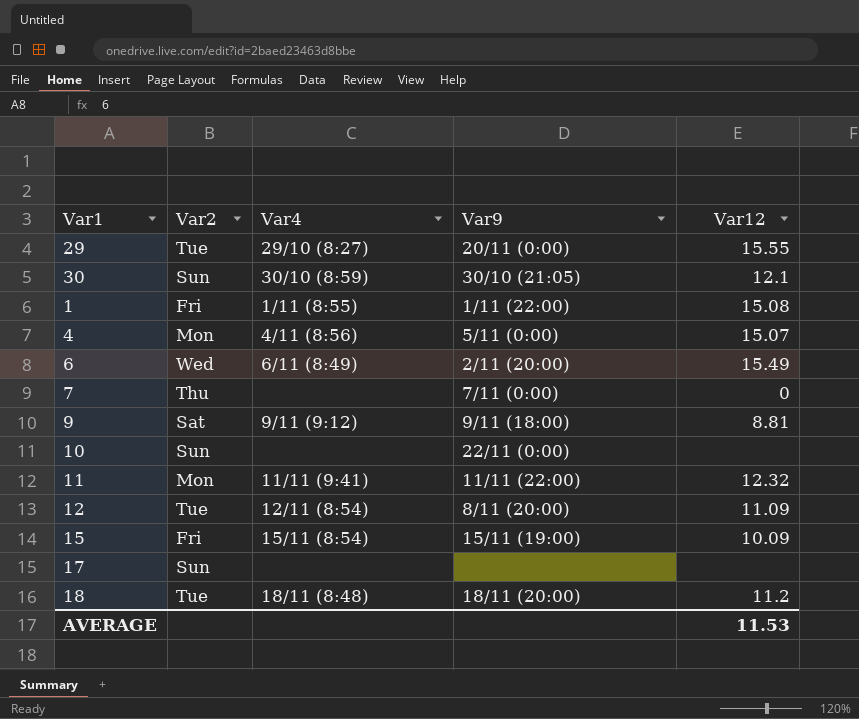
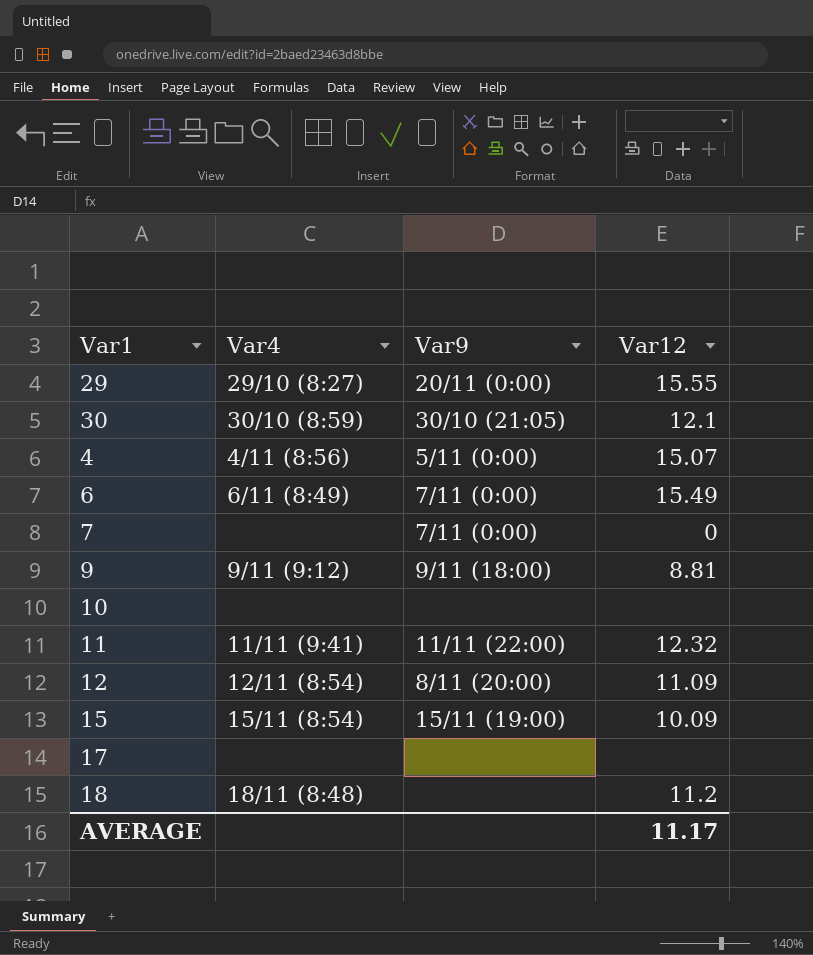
column Var2 | position: 2 -> none
row 1: Fri | 1/11 (8:55) | 1/11 (22:00) | 15.08 -> none
6 | Var9: 2/11 (20:00) -> 7/11 (0:00)
10 | Var9: 22/11 (0:00) -> none
18 | Var9: 18/11 (20:00) -> none
AVERAGE | Var12: 11.53 -> 11.17

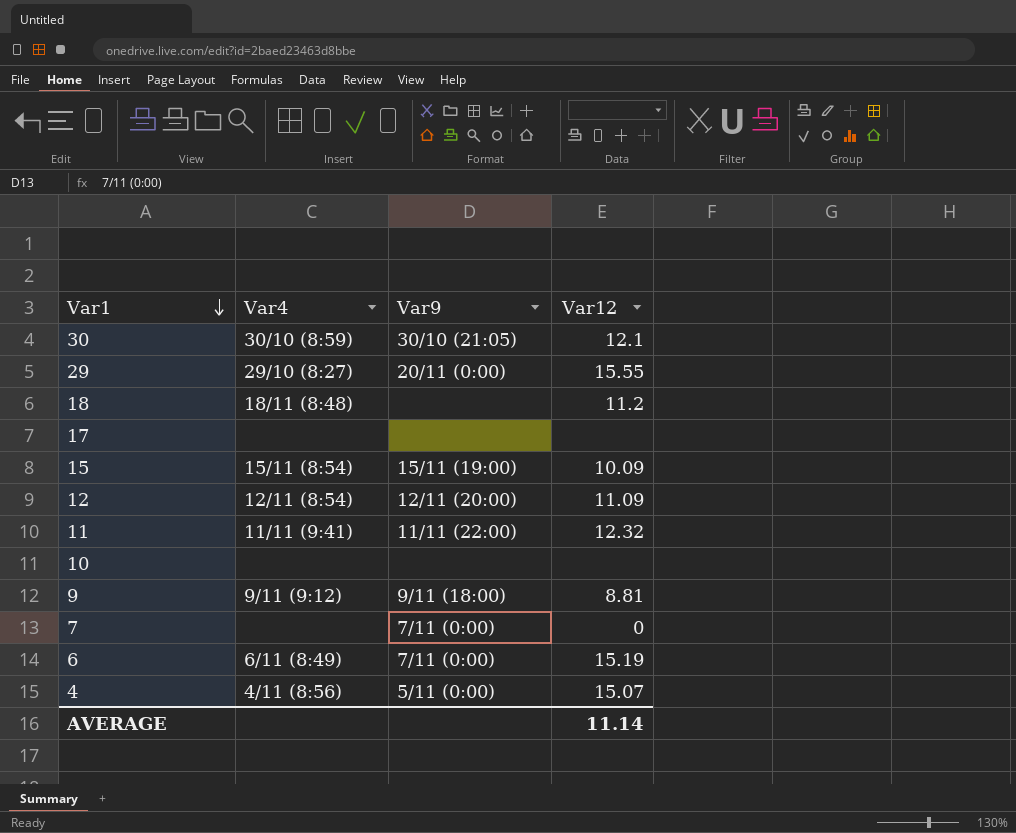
row order: none -> Var1 descending
12 | Var9: 8/11 (20:00) -> 12/11 (20:00)
6 | Var12: 15.49 -> 15.19
AVERAGE | Var12: 11.17 -> 11.14

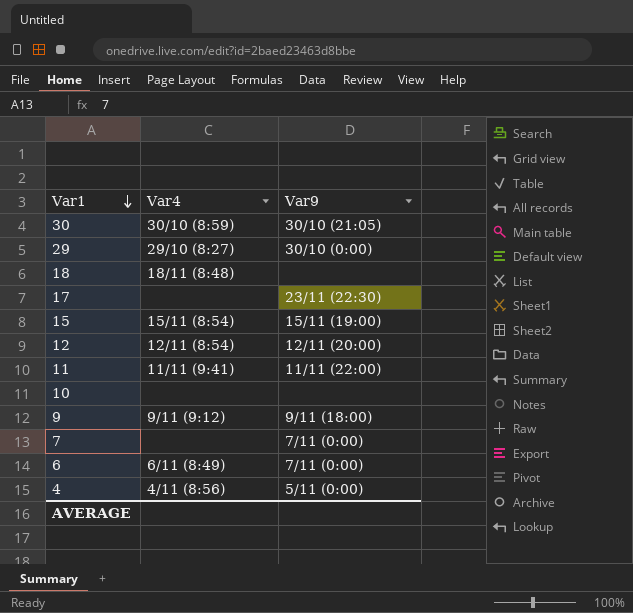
column Var12 | position: 4 -> none
29 | Var9: 20/11 (0:00) -> 30/10 (0:00)
17 | Var9: none -> 23/11 (22:30)

